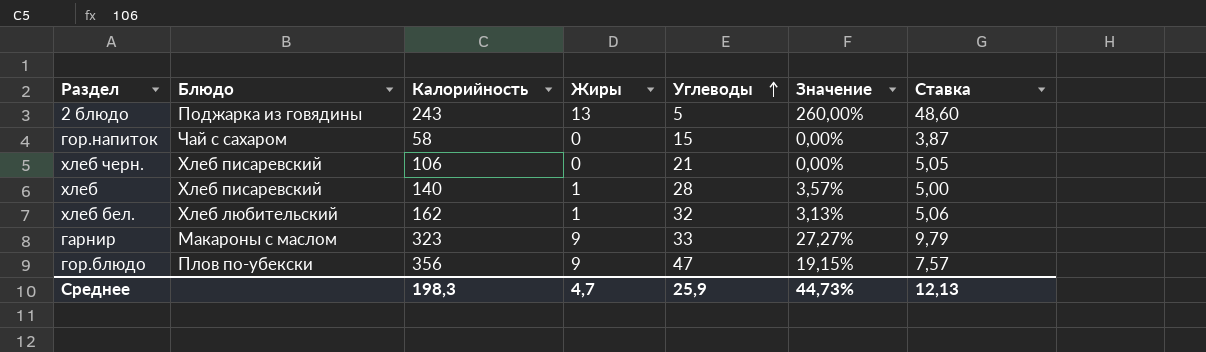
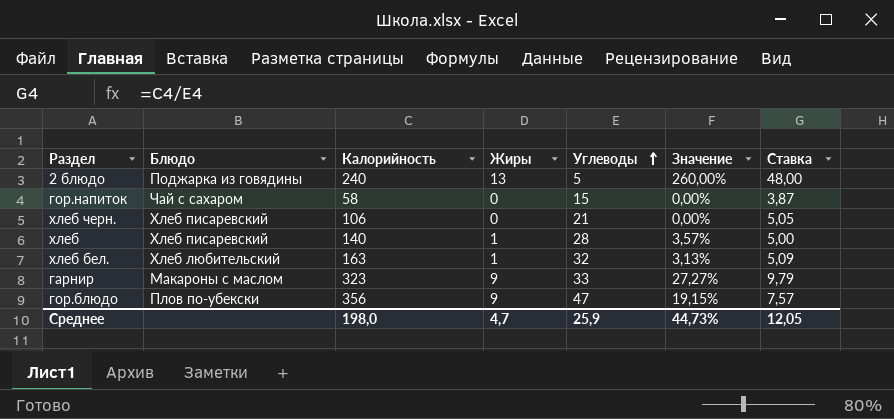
2 блюдо | Калорийность: 243 -> 240
2 блюдо | Ставка: 48,60 -> 48,00
хлеб бел. | Калорийность: 162 -> 163
хлеб бел. | Ставка: 5,06 -> 5,09
Среднее | Калорийность: 198,3 -> 198,0
Среднее | Ставка: 12,13 -> 12,05

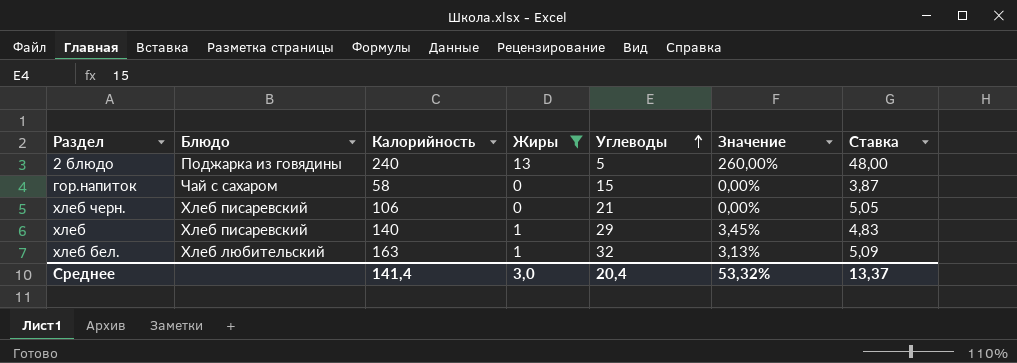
filter: none -> Жиры != 9
хлеб | Углеводы: 28 -> 29
хлеб | Значение: 3,57% -> 3,45%
хлеб | Ставка: 5,00 -> 4,83
Среднее | Калорийность: 198,0 -> 141,4
Среднее | Жиры: 4,7 -> 3,0
Среднее | Углеводы: 25,9 -> 20,4
Среднее | Значение: 44,73% -> 53,32%
Среднее | Ставка: 12,05 -> 13,37

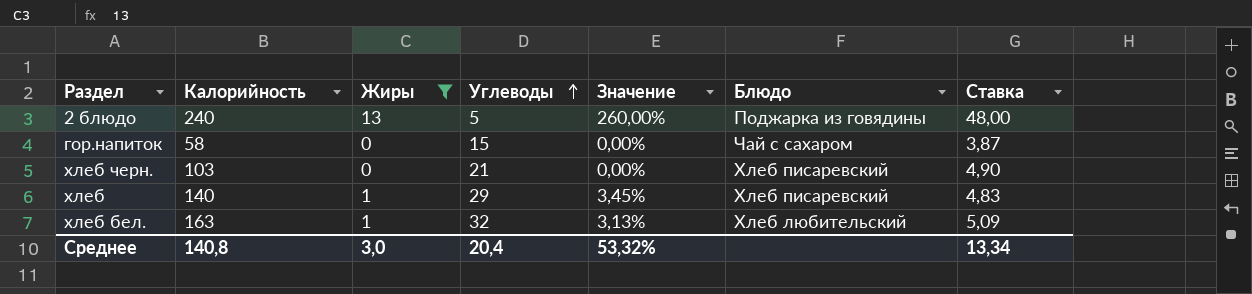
column Блюдо | position: 2 -> 6
хлеб черн. | Калорийность: 106 -> 103
хлеб черн. | Ставка: 5,05 -> 4,90
Среднее | Калорийность: 141,4 -> 140,8
Среднее | Ставка: 13,37 -> 13,34

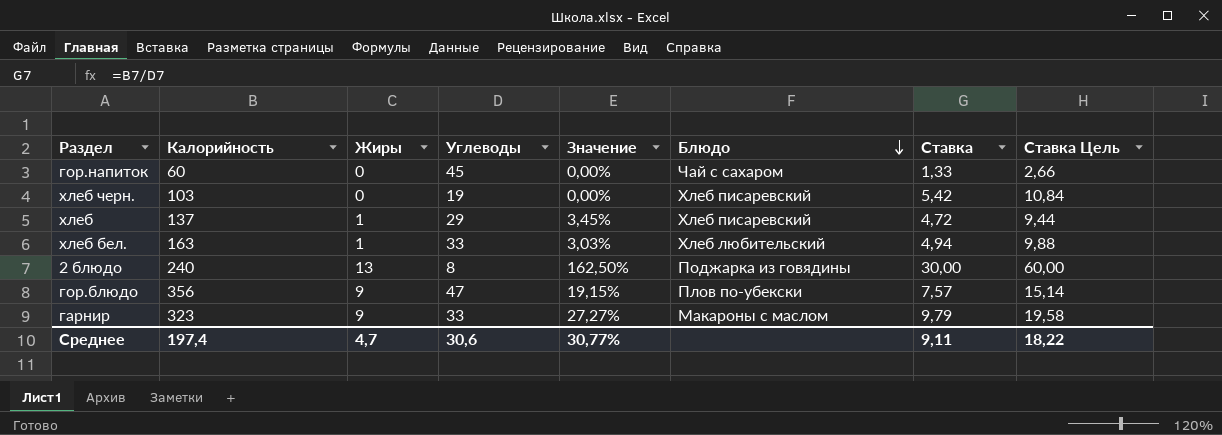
filter: Жиры != 9 -> none
row order: Углеводы ascending -> Блюдо descending
column Ставка Цель | formula: none -> [Ставка] * 2
гор.напиток | Калорийность: 58 -> 60
гор.напиток | Углеводы: 15 -> 45
гор.напиток | Ставка: 3,87 -> 1,33
хлеб черн. | Углеводы: 21 -> 19
хлеб черн. | Ставка: 4,90 -> 5,42
хлеб | Калорийность: 140 -> 137
хлеб | Ставка: 4,83 -> 4,72
хлеб бел. | Углеводы: 32 -> 33
хлеб бел. | Значение: 3,13% -> 3,03%
хлеб бел. | Ставка: 5,09 -> 4,94
2 блюдо | Углеводы: 5 -> 8
2 блюдо | Значение: 260,00% -> 162,50%
2 блюдо | Ставка: 48,00 -> 30,00
Среднее | Калорийность: 140,8 -> 197,4
Среднее | Жиры: 3,0 -> 4,7
Среднее | Углеводы: 20,4 -> 30,6
Среднее | Значение: 53,32% -> 30,77%
Среднее | Ставка: 13,34 -> 9,11

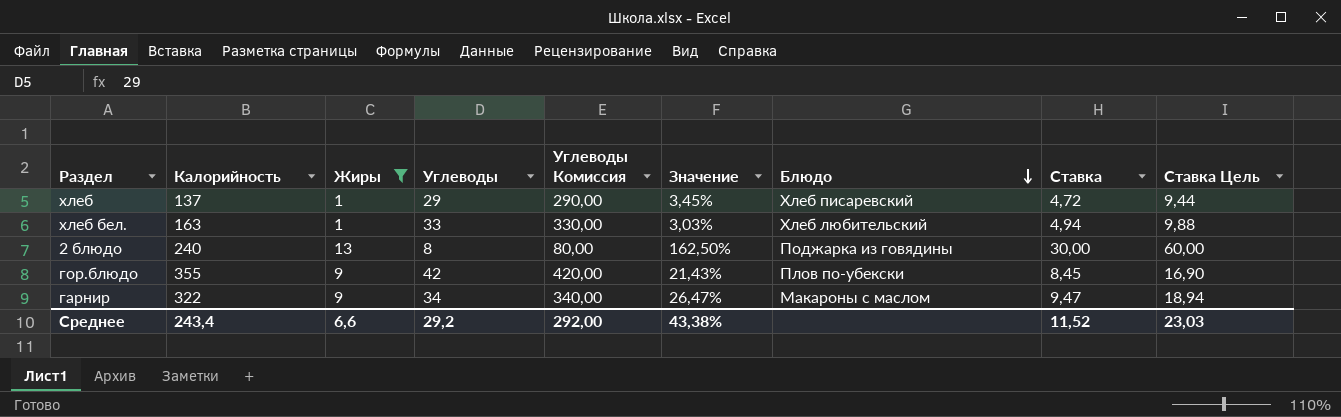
filter: none -> Жиры != 0
column Углеводы Комиссия | formula: none -> [Углеводы] * 10
гор.блюдо | Калорийность: 356 -> 355
гор.блюдо | Углеводы: 47 -> 42
гор.блюдо | Значение: 19,15% -> 21,43%
гор.блюдо | Ставка: 7,57 -> 8,45
гор.блюдо | Ставка Цель: 15,14 -> 16,90
гарнир | Калорийность: 323 -> 322
гарнир | Углеводы: 33 -> 34
гарнир | Значение: 27,27% -> 26,47%
гарнир | Ставка: 9,79 -> 9,47
гарнир | Ставка Цель: 19,58 -> 18,94
Среднее | Калорийность: 197,4 -> 243,4
Среднее | Жиры: 4,7 -> 6,6
Среднее | Углеводы: 30,6 -> 29,2
Среднее | Значение: 30,77% -> 43,38%
Среднее | Ставка: 9,11 -> 11,52
Среднее | Ставка Цель: 18,22 -> 23,03

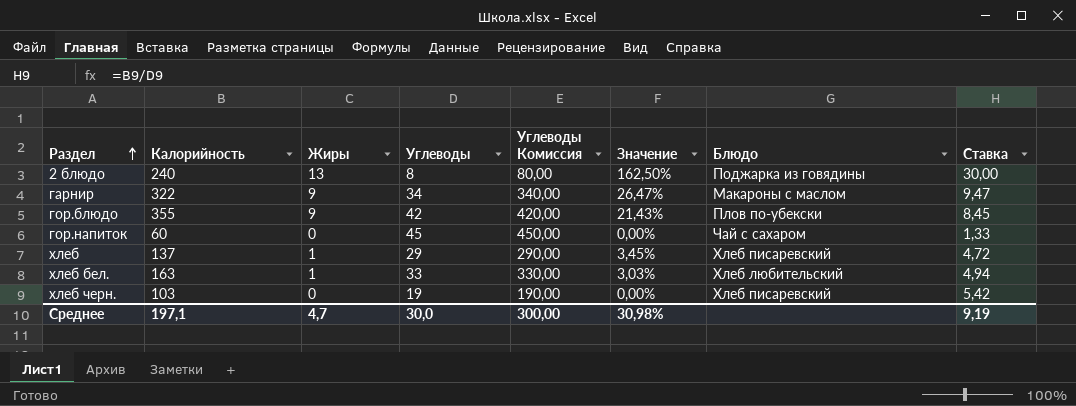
filter: Жиры != 0 -> none
row order: Блюдо descending -> Раздел ascending
column Ставка Цель | formula: [Ставка] * 2 -> none
Среднее | Калорийность: 243,4 -> 197,1
Среднее | Жиры: 6,6 -> 4,7
Среднее | Углеводы: 29,2 -> 30,0
Среднее | Углеводы Комиссия: 292,00 -> 300,00
Среднее | Значение: 43,38% -> 30,98%
Среднее | Ставка: 11,52 -> 9,19

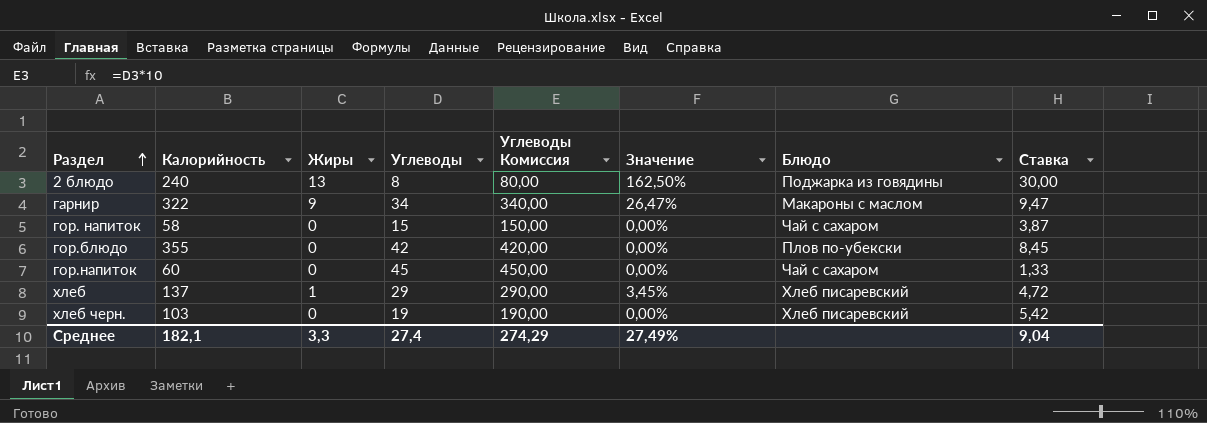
row хлеб бел.: 163 | 1 | 33 | 330,00 | 3,03% | Хлеб любительский | 4,94 -> none
row гор. напиток: none -> 58 | 0 | 15 | 150,00 | 0,00% | Чай с сахаром | 3,87
гор.блюдо | Жиры: 9 -> 0
гор.блюдо | Значение: 21,43% -> 0,00%
Среднее | Калорийность: 197,1 -> 182,1
Среднее | Жиры: 4,7 -> 3,3
Среднее | Углеводы: 30,0 -> 27,4
Среднее | Углеводы Комиссия: 300,00 -> 274,29
Среднее | Значение: 30,98% -> 27,49%
Среднее | Ставка: 9,19 -> 9,04

